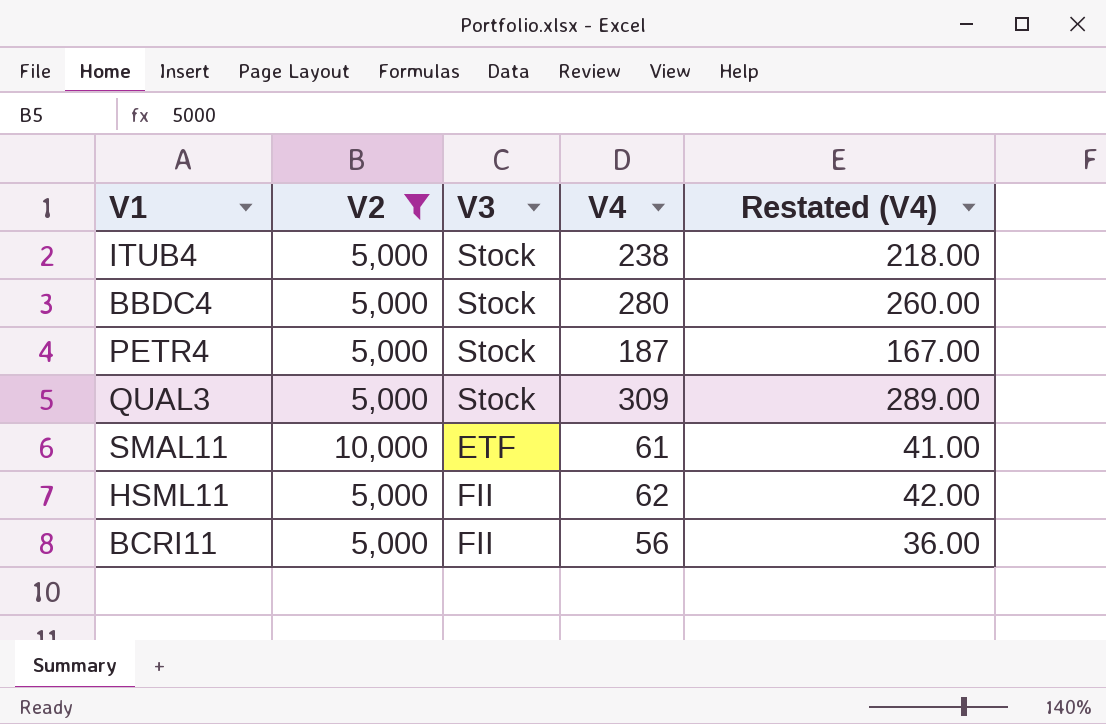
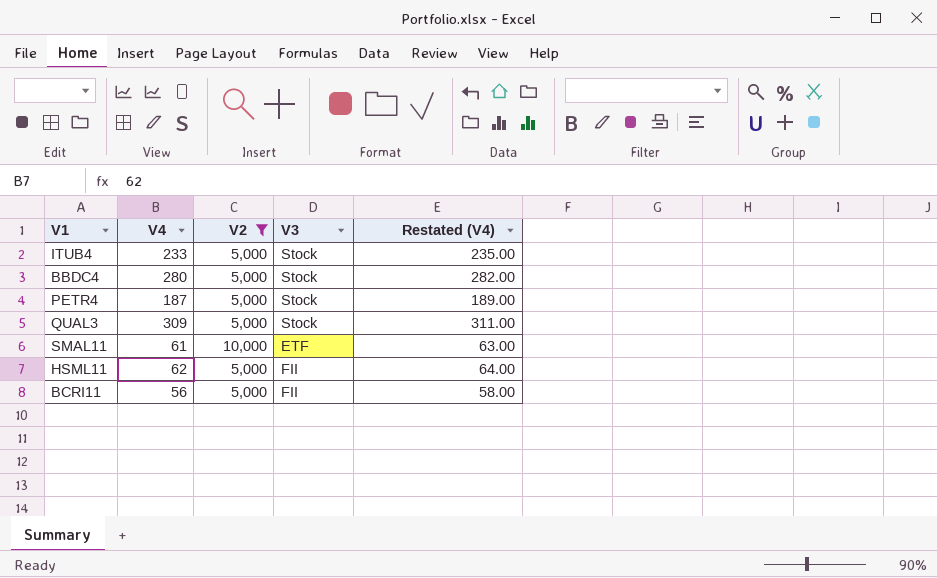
column V4 | position: 4 -> 2
column Restated (V4) | formula: [V4] - 20 -> [V4] + 2
ITUB4 | V4: 238 -> 233

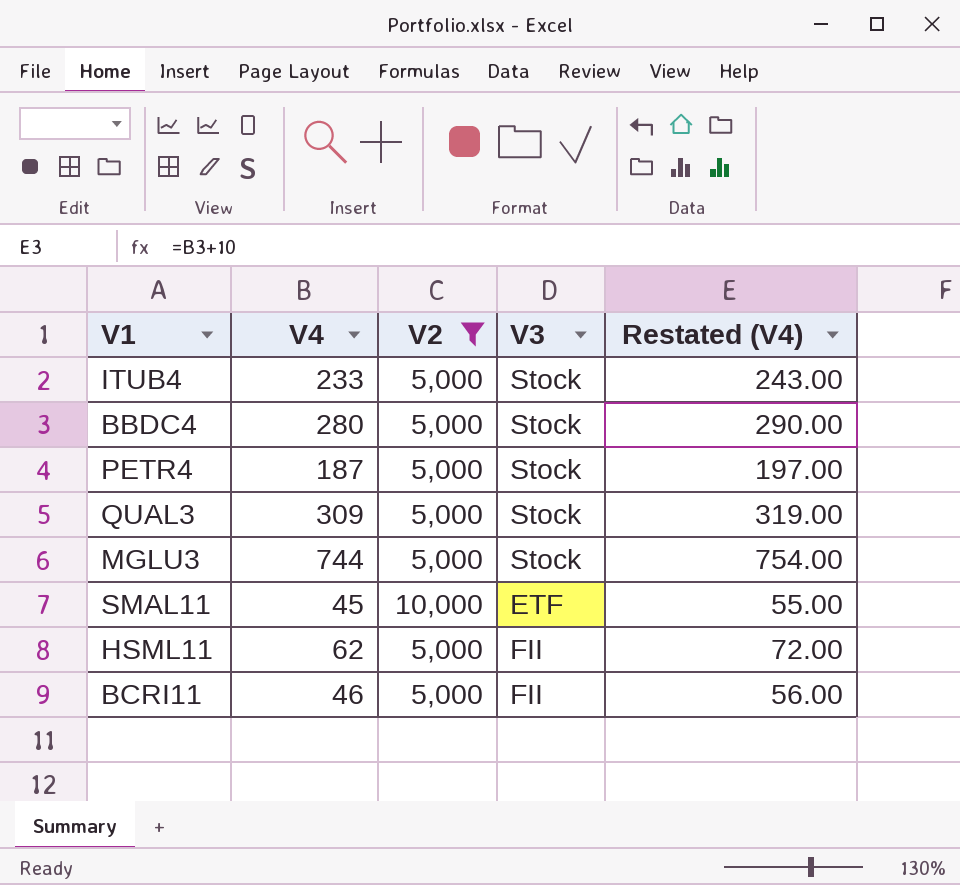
column Restated (V4) | formula: [V4] + 2 -> [V4] + 10
row MGLU3: none -> 744 | 5,000 | Stock | 754.00
SMAL11 | V4: 61 -> 45
BCRI11 | V4: 56 -> 46

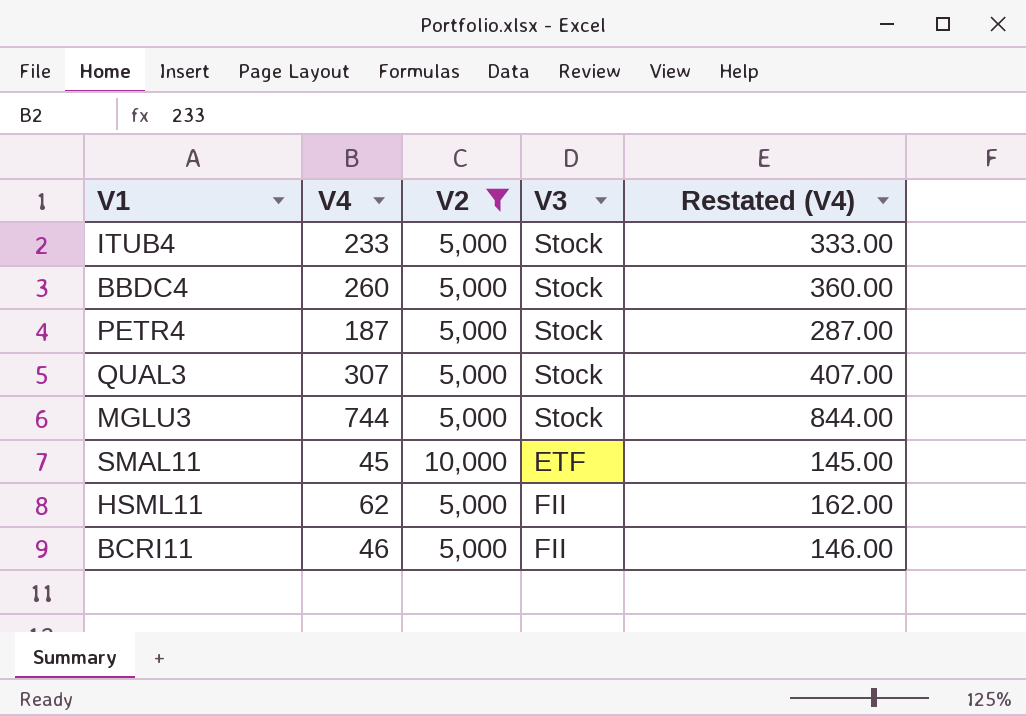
column Restated (V4) | formula: [V4] + 10 -> [V4] + 100
BBDC4 | V4: 280 -> 260
QUAL3 | V4: 309 -> 307

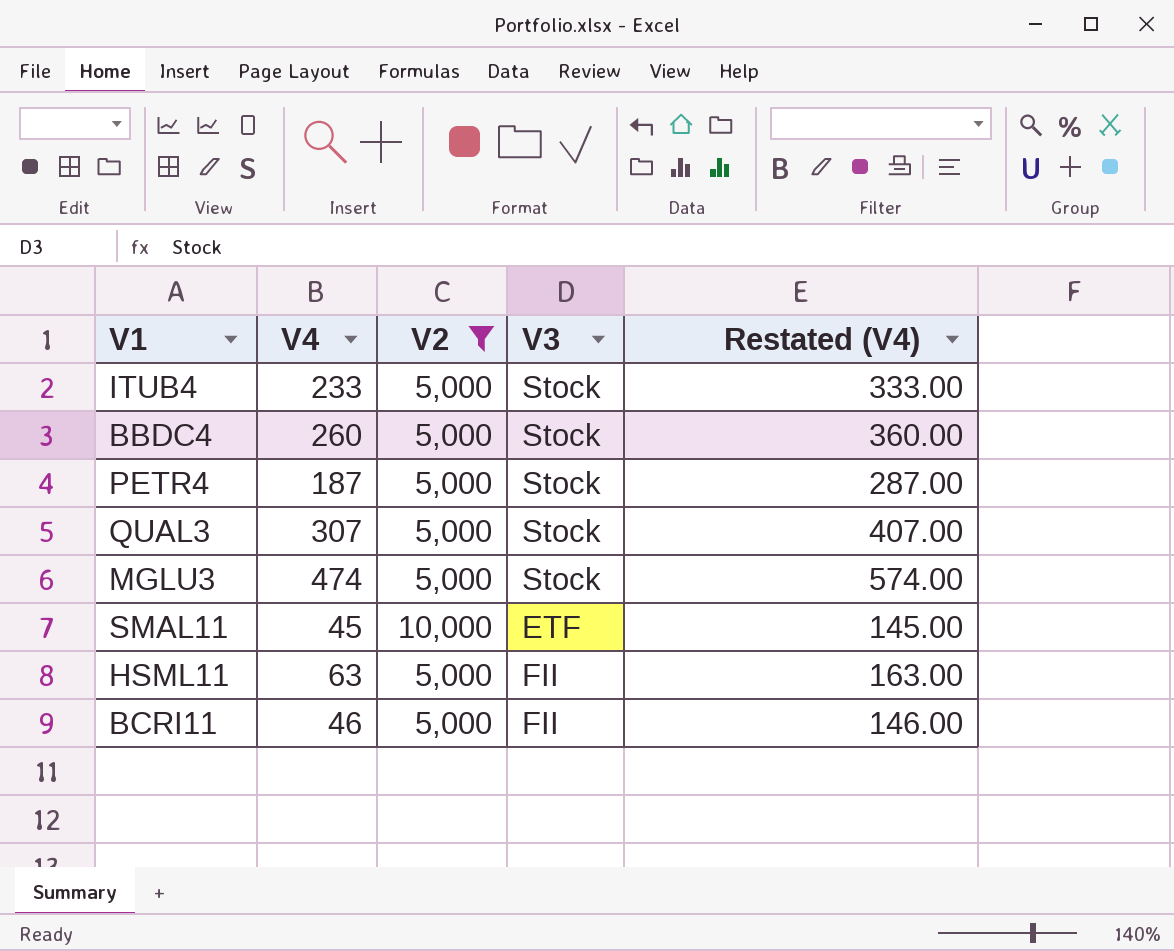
MGLU3 | V4: 744 -> 474
MGLU3 | Restated (V4): 844.00 -> 574.00
HSML11 | V4: 62 -> 63
HSML11 | Restated (V4): 162.00 -> 163.00

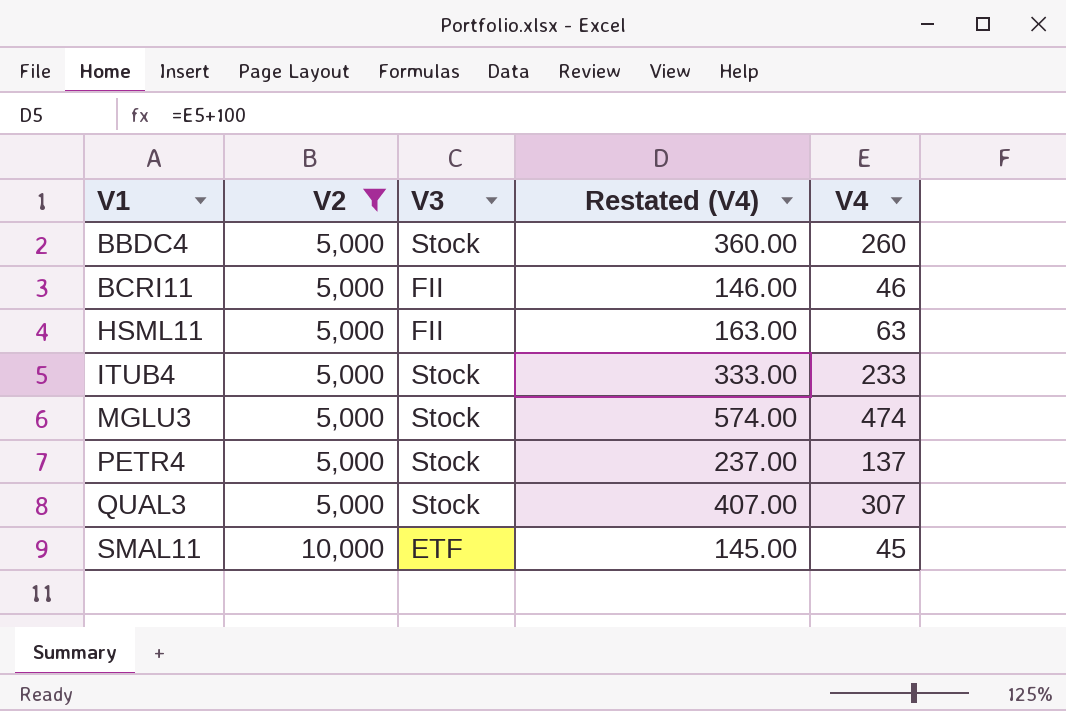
row order: none -> V1 ascending
column V4 | position: 2 -> 5
PETR4 | Restated (V4): 287.00 -> 237.00
PETR4 | V4: 187 -> 137

